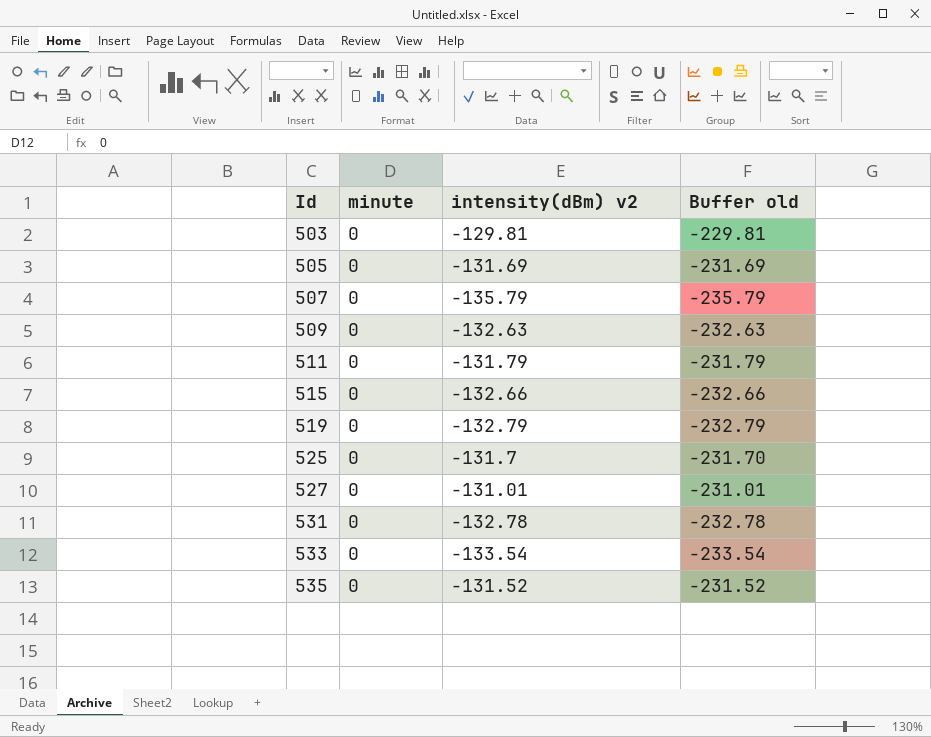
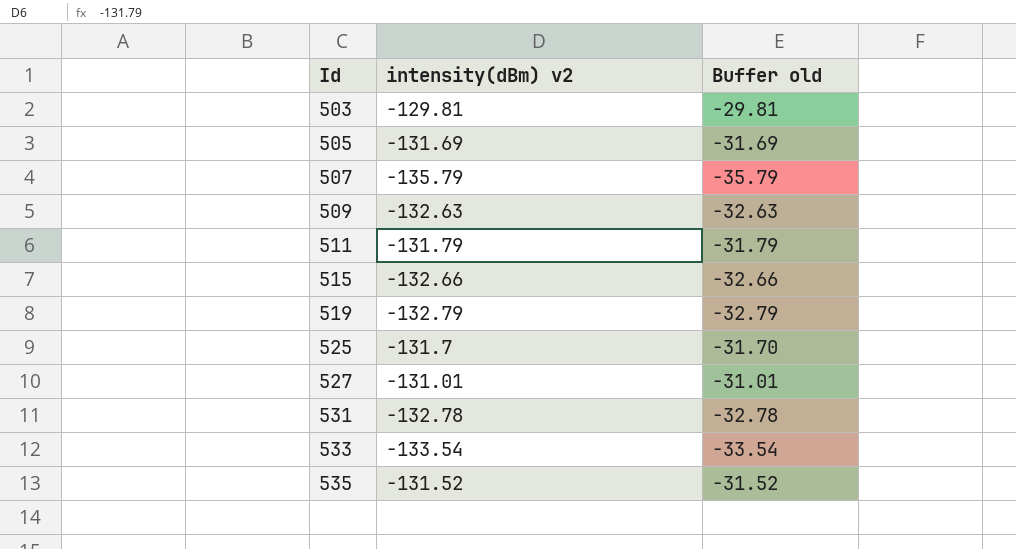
column minute | position: 2 -> none
column Buffer old | formula: [intensity(dBm) v2] - 100 -> [intensity(dBm) v2] + 100

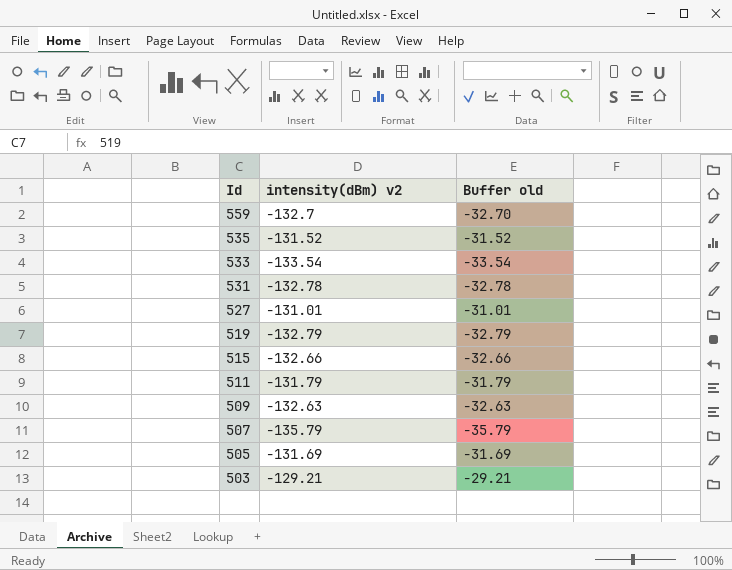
row order: Id ascending -> Id descending
row 525: -131.7 | -31.70 -> none
row 559: none -> -132.7 | -32.70
503 | intensity(dBm) v2: -129.81 -> -129.21
503 | Buffer old: -29.81 -> -29.21

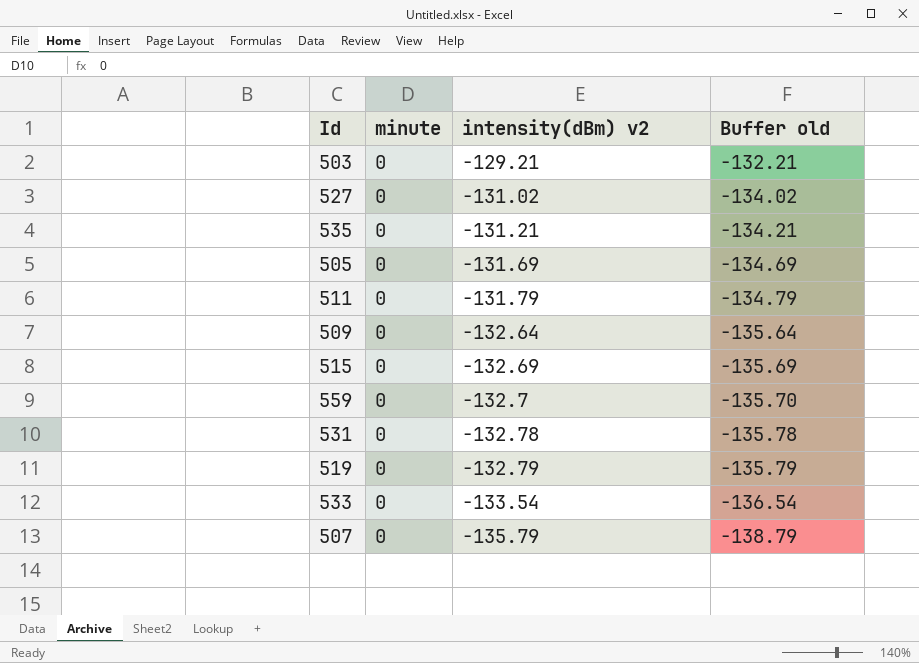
row order: Id descending -> intensity(dBm) v2 descending
column minute | position: none -> 2
column Buffer old | formula: [intensity(dBm) v2] + 100 -> [intensity(dBm) v2] - 3
527 | intensity(dBm) v2: -131.01 -> -131.02
535 | intensity(dBm) v2: -131.52 -> -131.21
509 | intensity(dBm) v2: -132.63 -> -132.64
515 | intensity(dBm) v2: -132.66 -> -132.69

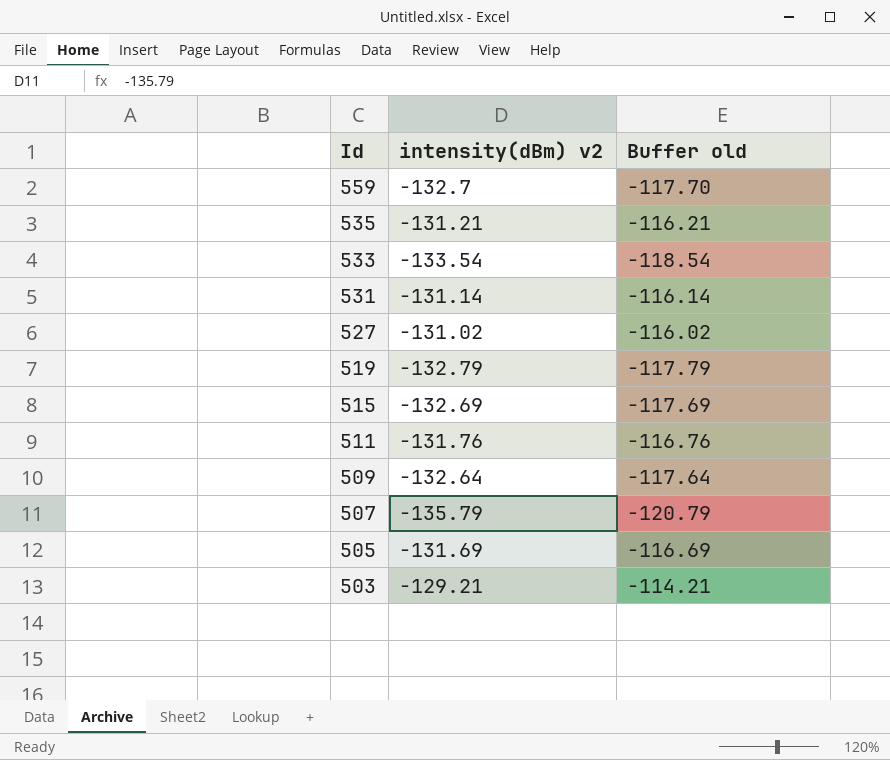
row order: intensity(dBm) v2 descending -> Id descending
column minute | position: 2 -> none
column Buffer old | formula: [intensity(dBm) v2] - 3 -> [intensity(dBm) v2] + 15
531 | intensity(dBm) v2: -132.78 -> -131.14
511 | intensity(dBm) v2: -131.79 -> -131.76

